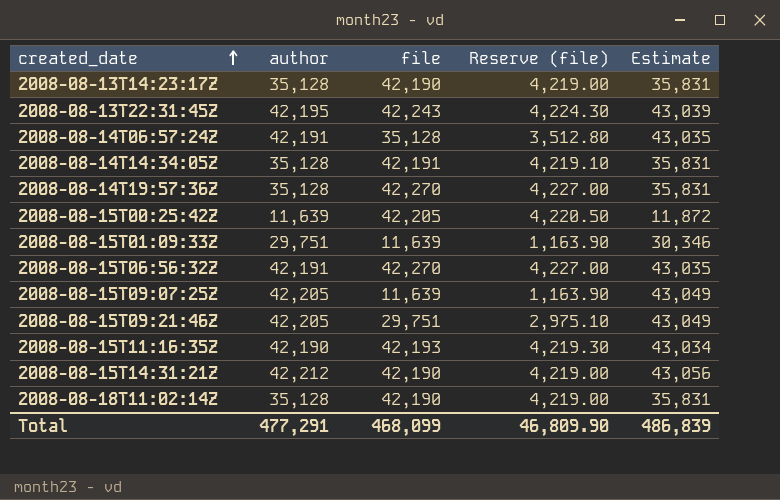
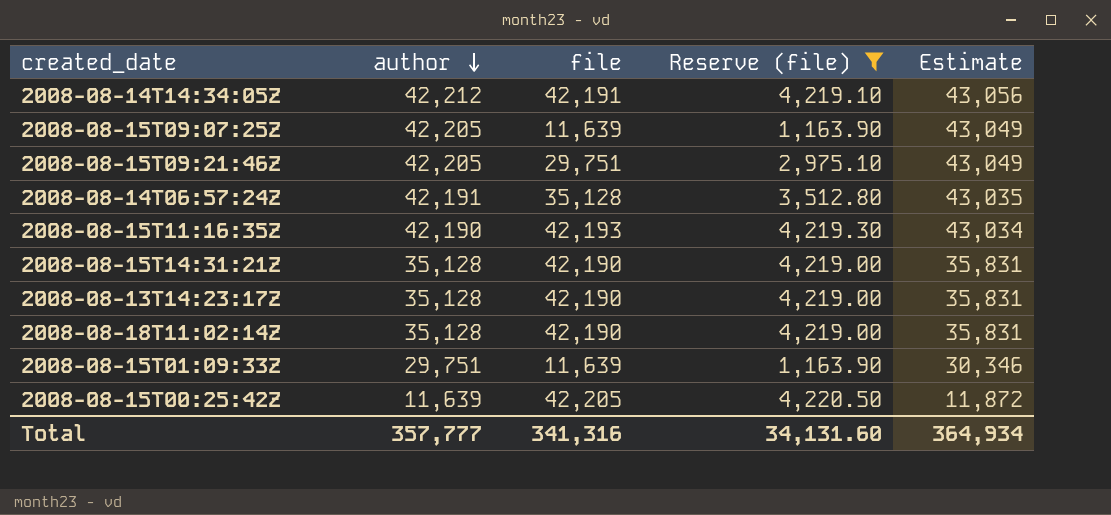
filter: none -> Reserve (file) <= 4,220.50
row order: created_date ascending -> author descending
2008-08-14T14:34:05Z | author: 35,128 -> 42,212
2008-08-14T14:34:05Z | Estimate: 35,831 -> 43,056
2008-08-15T14:31:21Z | author: 42,212 -> 35,128
2008-08-15T14:31:21Z | Estimate: 43,056 -> 35,831
Total | author: 477,291 -> 357,777
Total | file: 468,099 -> 341,316
Total | Reserve (file): 46,809.90 -> 34,131.60
Total | Estimate: 486,839 -> 364,934

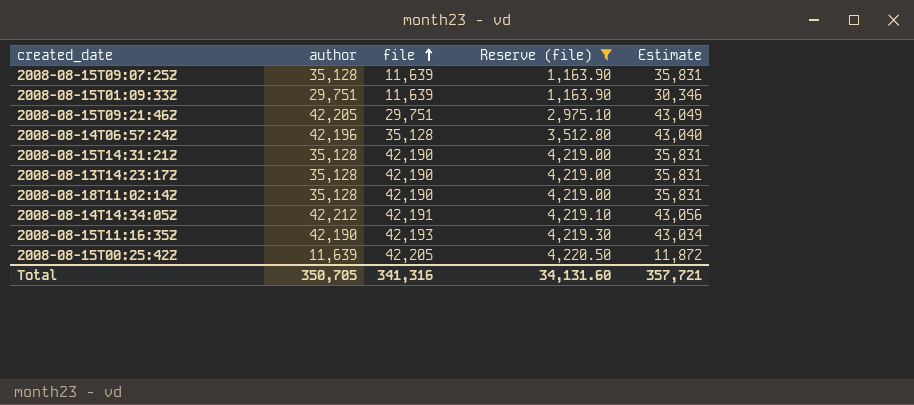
row order: author descending -> file ascending
2008-08-15T09:07:25Z | author: 42,205 -> 35,128
2008-08-15T09:07:25Z | Estimate: 43,049 -> 35,831
2008-08-14T06:57:24Z | author: 42,191 -> 42,196
2008-08-14T06:57:24Z | Estimate: 43,035 -> 43,040
Total | author: 357,777 -> 350,705
Total | Estimate: 364,934 -> 357,721

